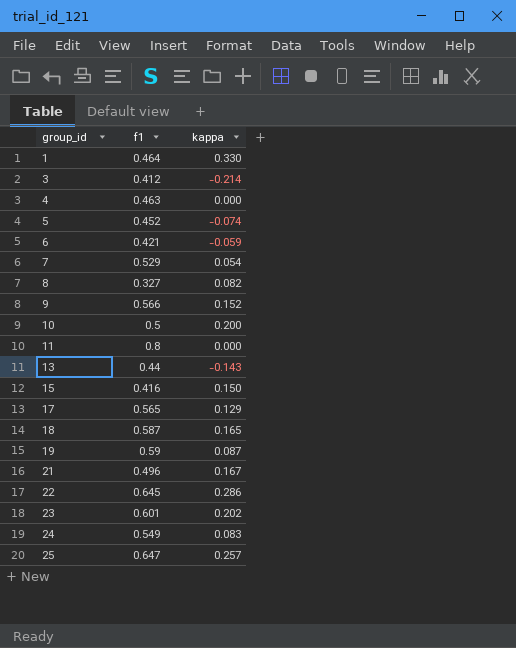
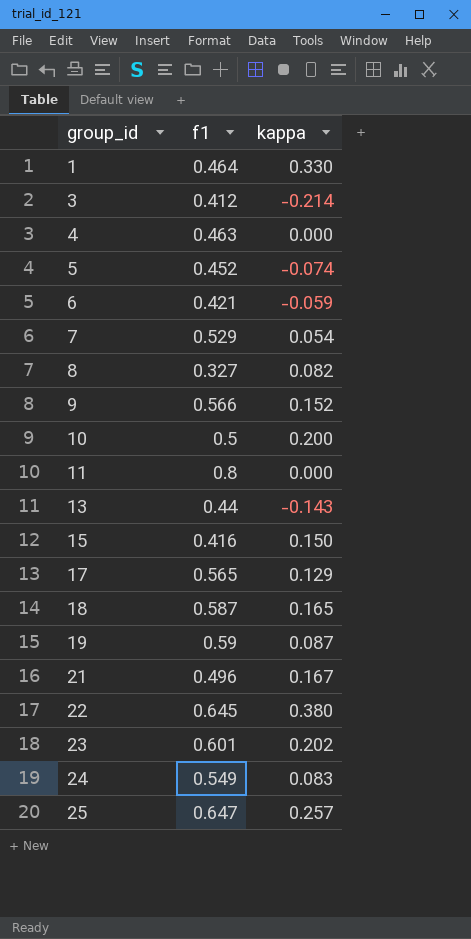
22 | kappa: 0.286 -> 0.380

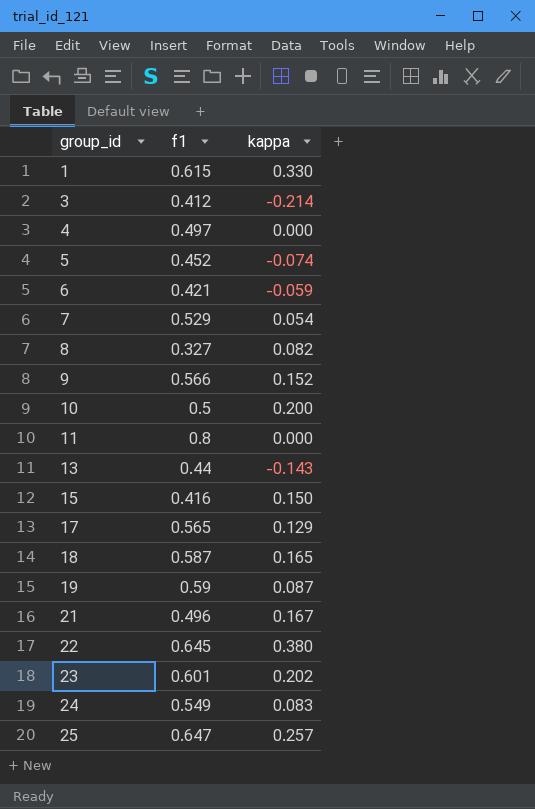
1 | f1: 0.464 -> 0.615
4 | f1: 0.463 -> 0.497

